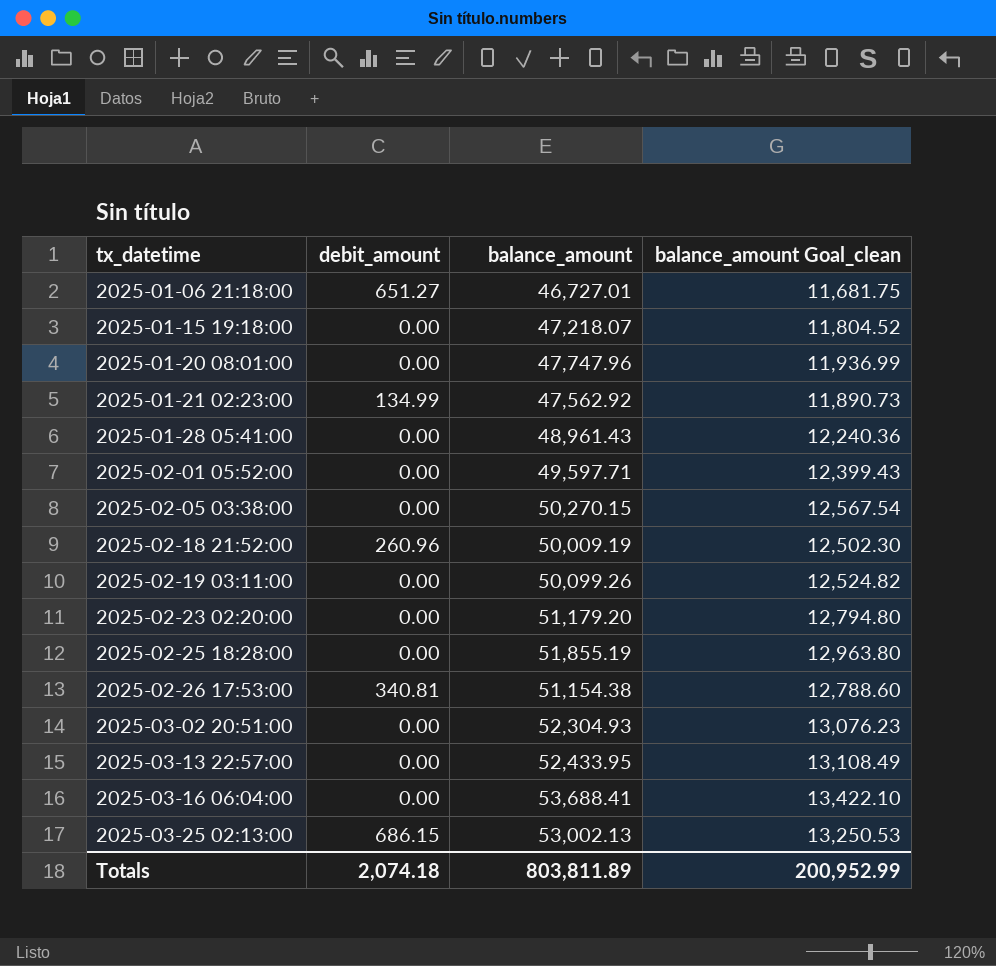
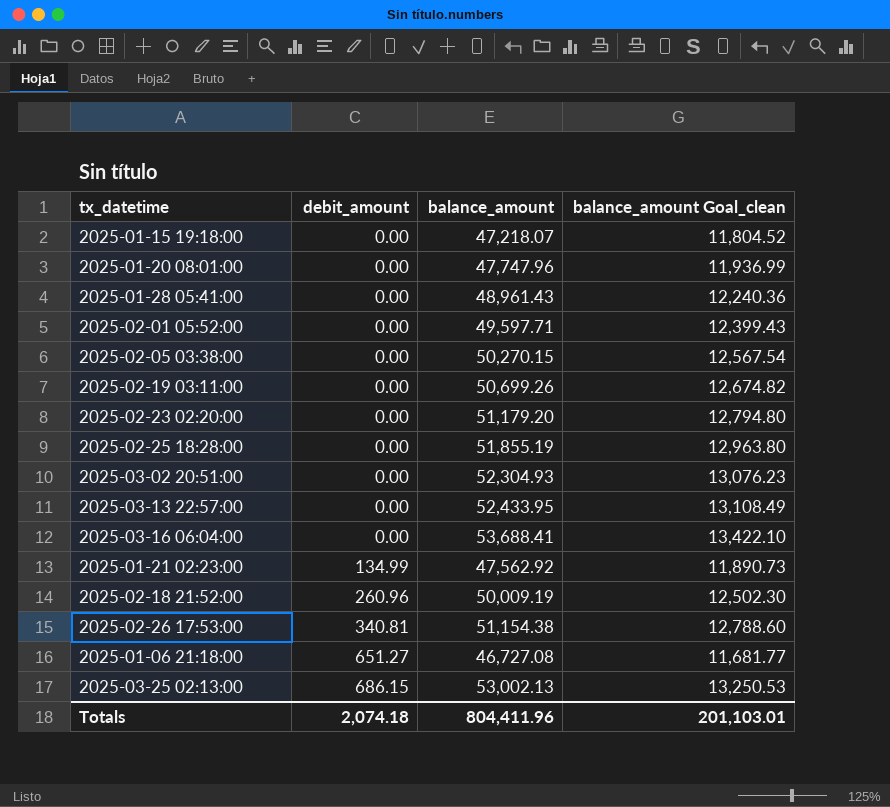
row order: tx_datetime ascending -> debit_amount ascending
2025-02-19 03:11:00 | balance_amount: 50,099.26 -> 50,699.26
2025-02-19 03:11:00 | balance_amount Goal_clean: 12,524.82 -> 12,674.82
2025-01-06 21:18:00 | balance_amount: 46,727.01 -> 46,727.08
2025-01-06 21:18:00 | balance_amount Goal_clean: 11,681.75 -> 11,681.77
Totals | balance_amount: 803,811.89 -> 804,411.96
Totals | balance_amount Goal_clean: 200,952.99 -> 201,103.01

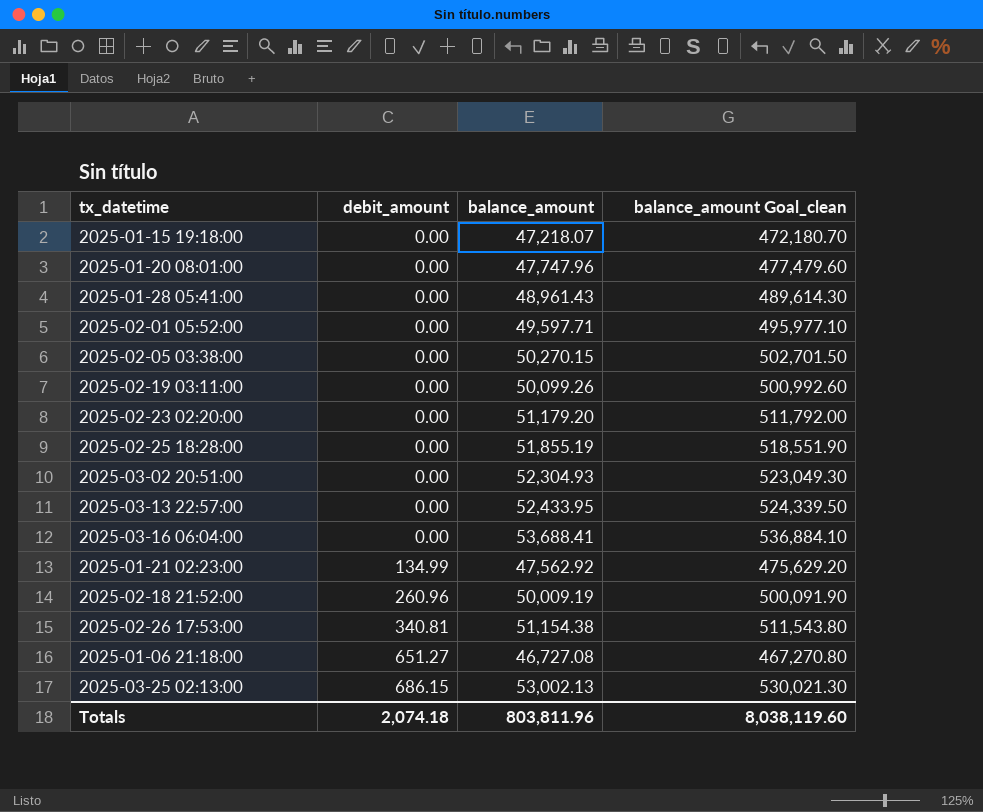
column balance_amount Goal_clean | formula: [balance_amount] * 0.25 -> [balance_amount] * 10
2025-02-19 03:11:00 | balance_amount: 50,699.26 -> 50,099.26
Totals | balance_amount: 804,411.96 -> 803,811.96
Totals | balance_amount Goal_clean: 201,103.01 -> 8,038,119.60

